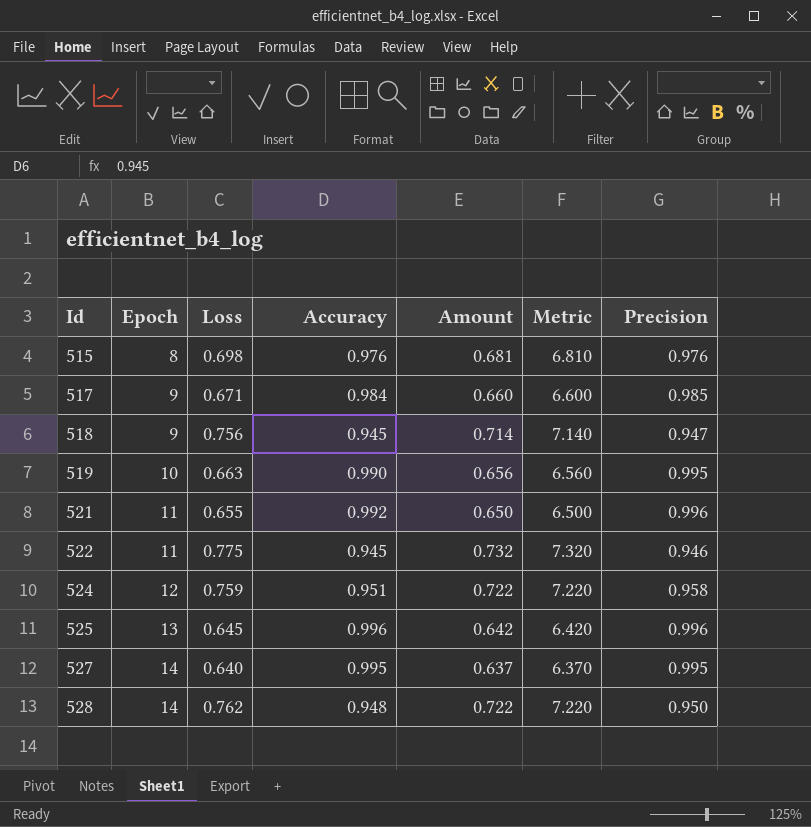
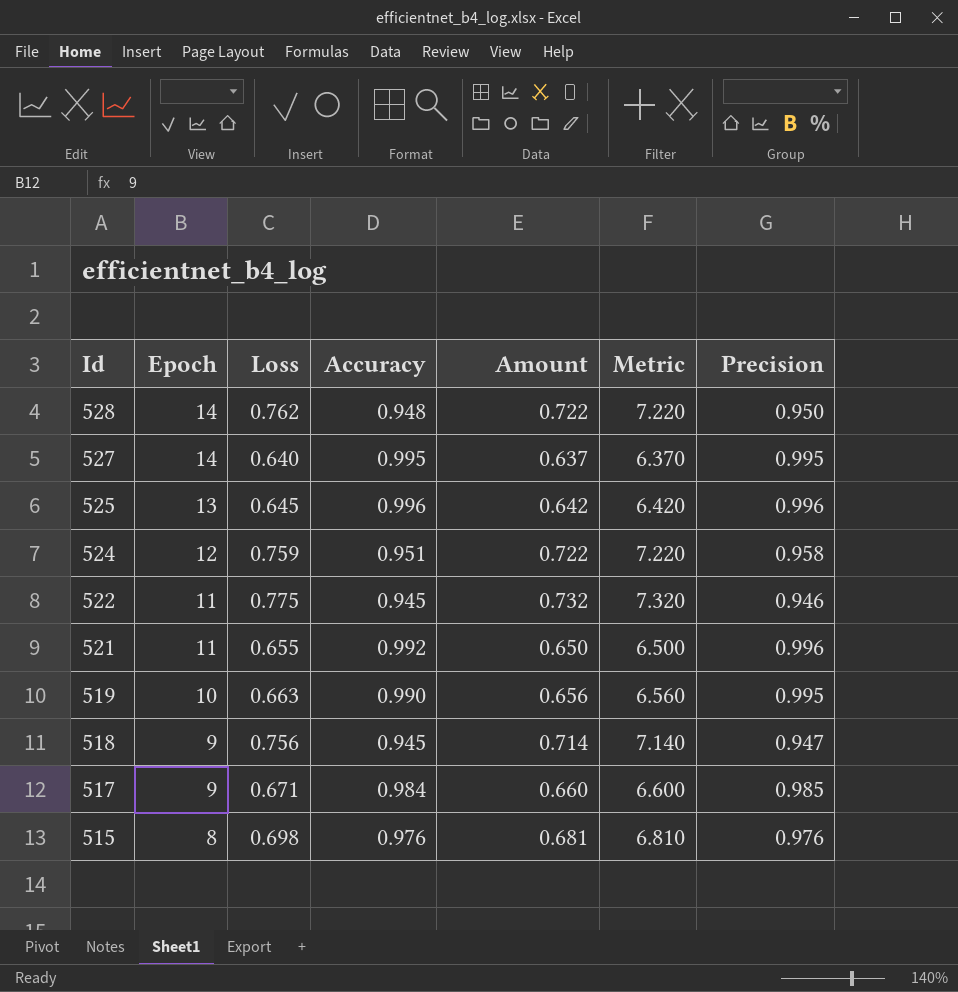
row order: Id ascending -> Id descending

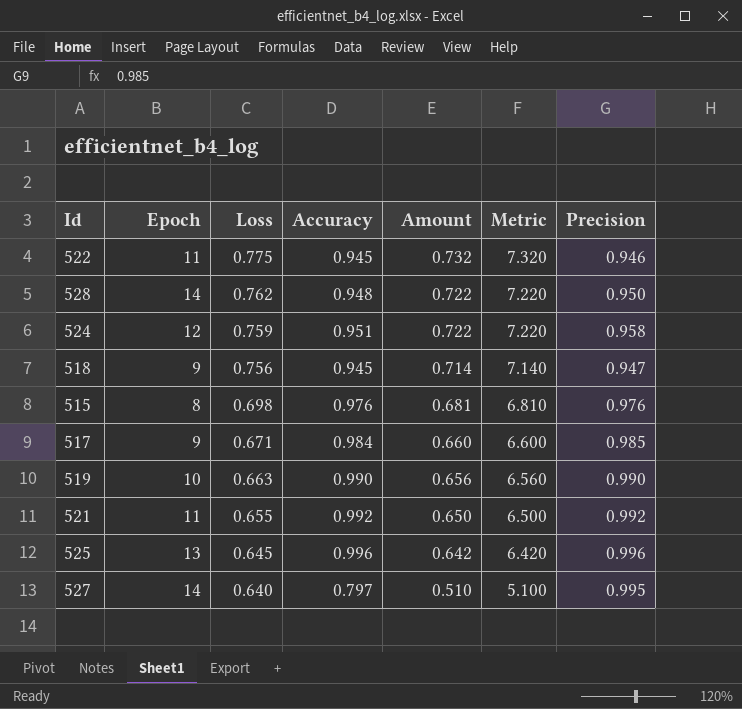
row order: Id descending -> Loss descending
519 | Precision: 0.995 -> 0.990
521 | Precision: 0.996 -> 0.992
527 | Accuracy: 0.995 -> 0.797
527 | Amount: 0.637 -> 0.510
527 | Metric: 6.370 -> 5.100

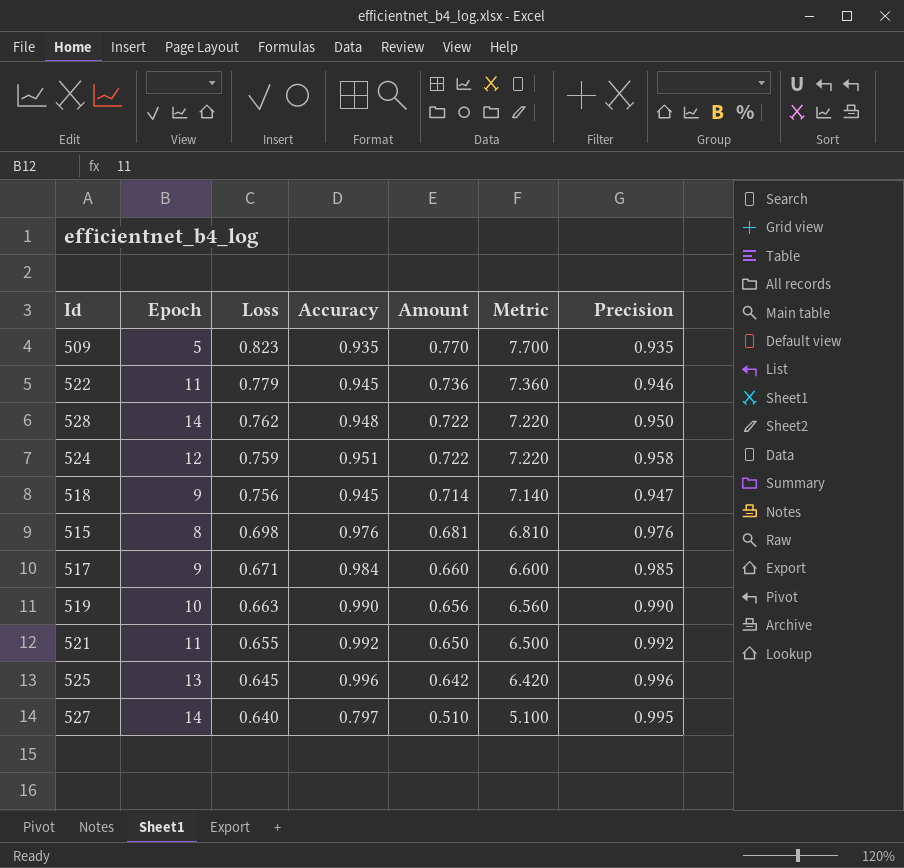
row 509: none -> 5 | 0.823 | 0.935 | 0.770 | 7.700 | 0.935
522 | Loss: 0.775 -> 0.779
522 | Amount: 0.732 -> 0.736
522 | Metric: 7.320 -> 7.360

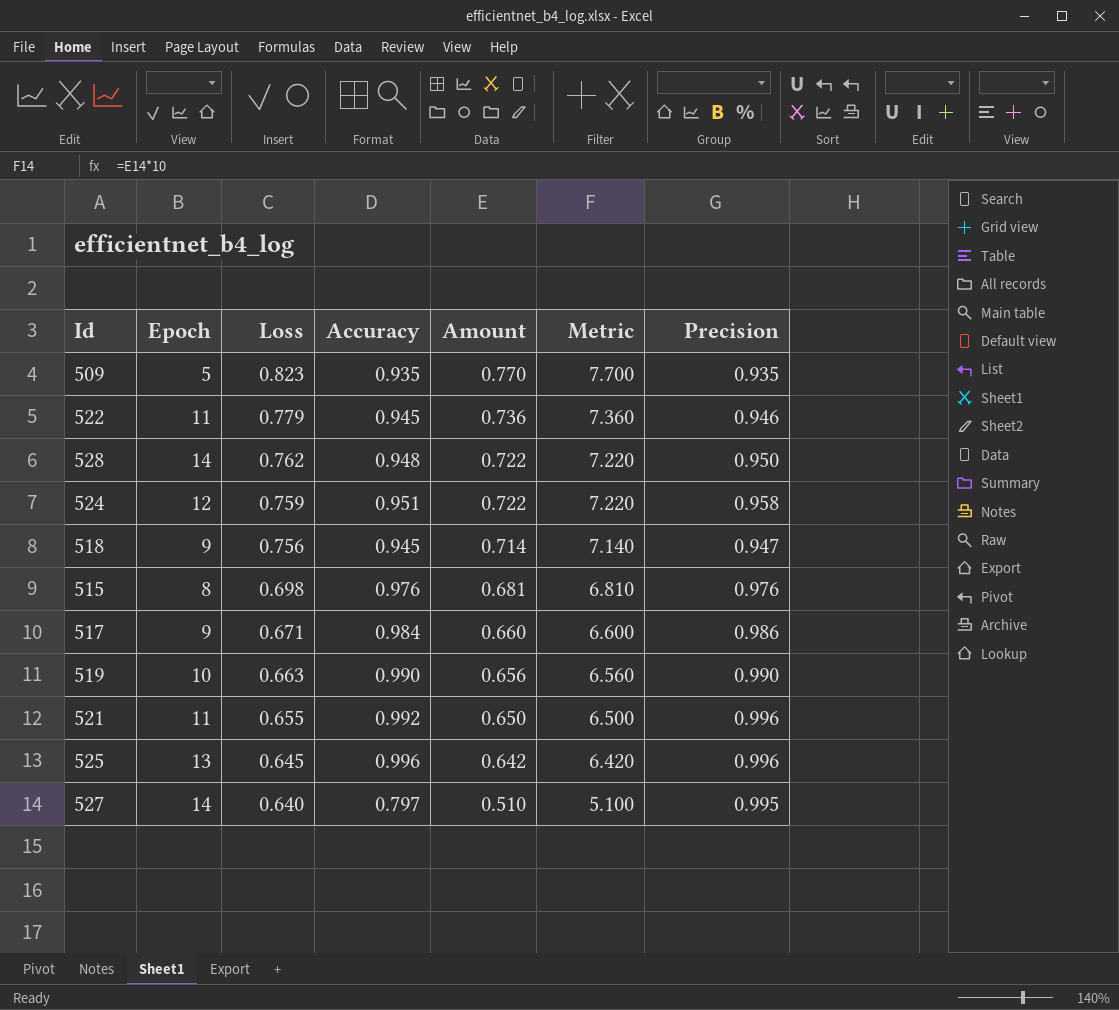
517 | Precision: 0.985 -> 0.986
521 | Precision: 0.992 -> 0.996

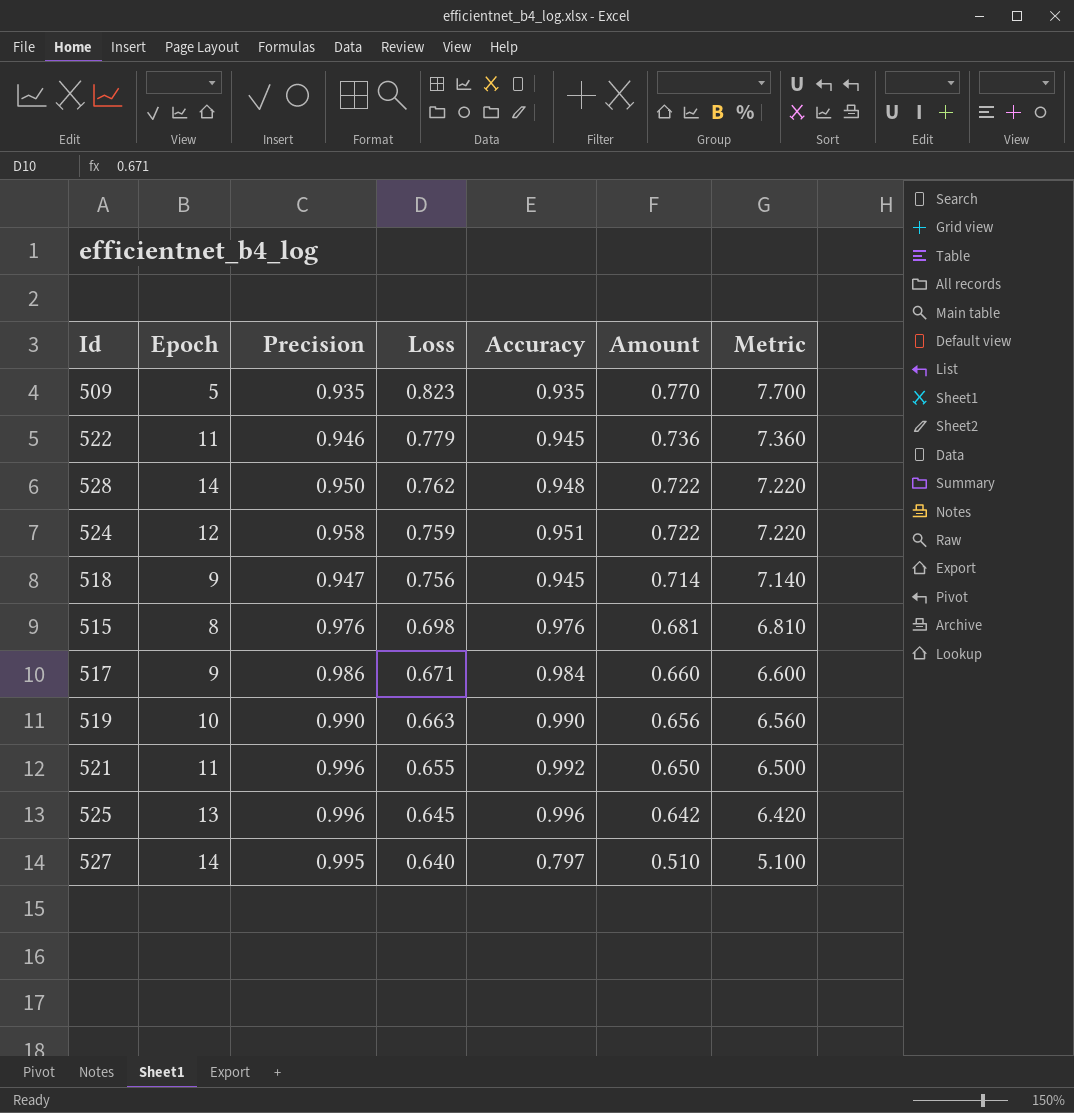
column Precision | position: 7 -> 3

